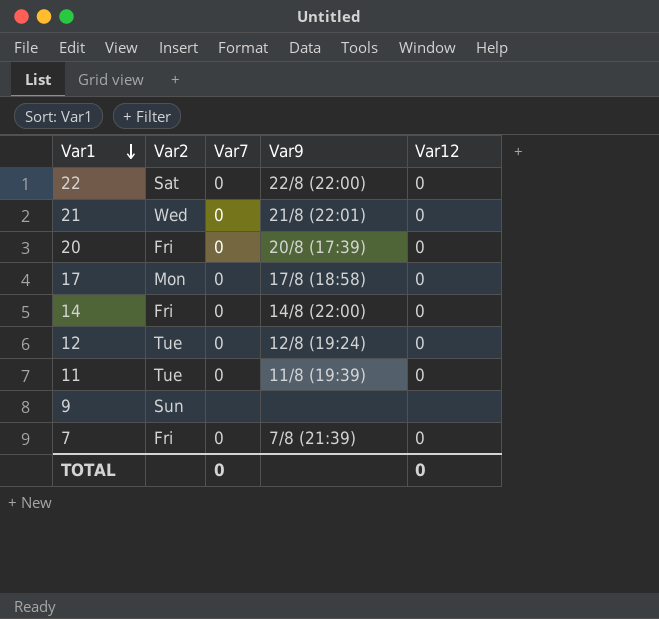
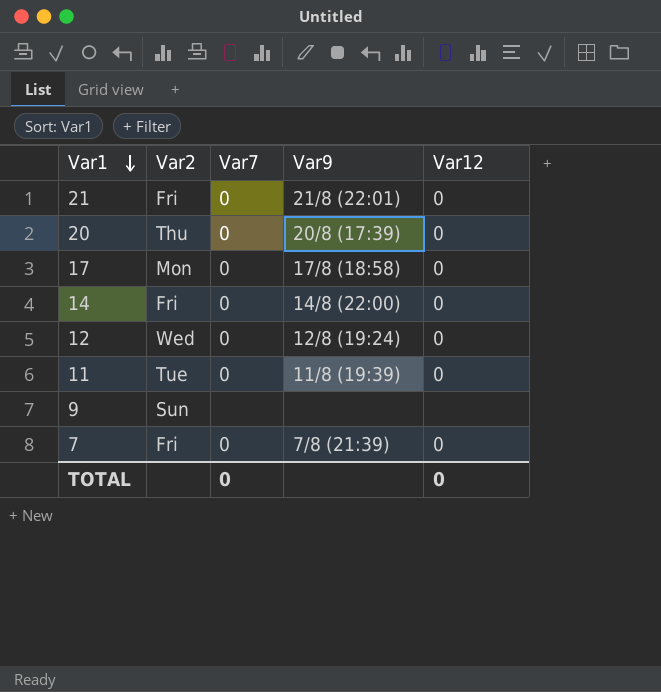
row 22: Sat | 0 | 22/8 (22:00) | 0 -> none
21 | Var2: Wed -> Fri
20 | Var2: Fri -> Thu
12 | Var2: Tue -> Wed

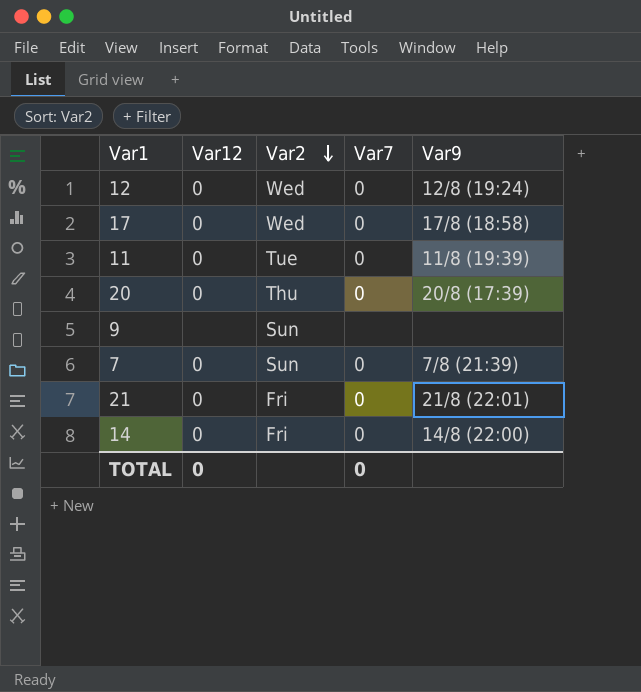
row order: Var1 descending -> Var2 descending
column Var12 | position: 5 -> 2
17 | Var2: Mon -> Wed
7 | Var2: Fri -> Sun

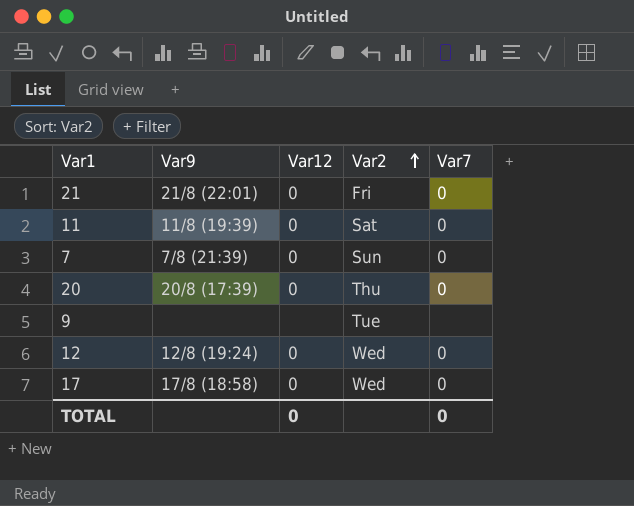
row order: Var2 descending -> Var2 ascending
column Var9 | position: 5 -> 2
row 14: 0 | Fri | 0 | 14/8 (22:00) -> none
11 | Var2: Tue -> Sat
9 | Var2: Sun -> Tue

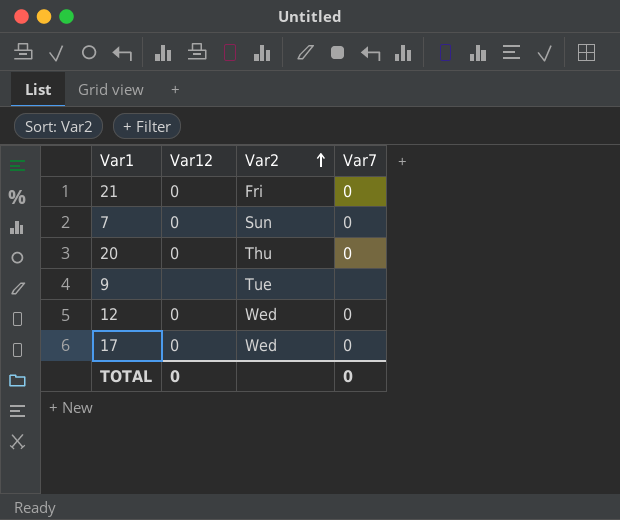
column Var9 | position: 2 -> none
row 11: 11/8 (19:39) | 0 | Sat | 0 -> none

